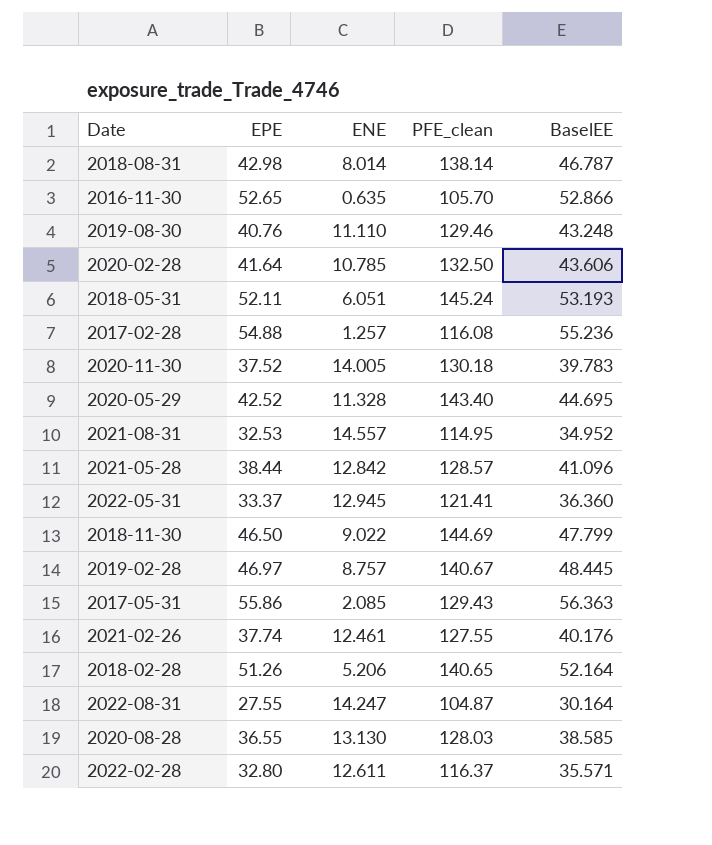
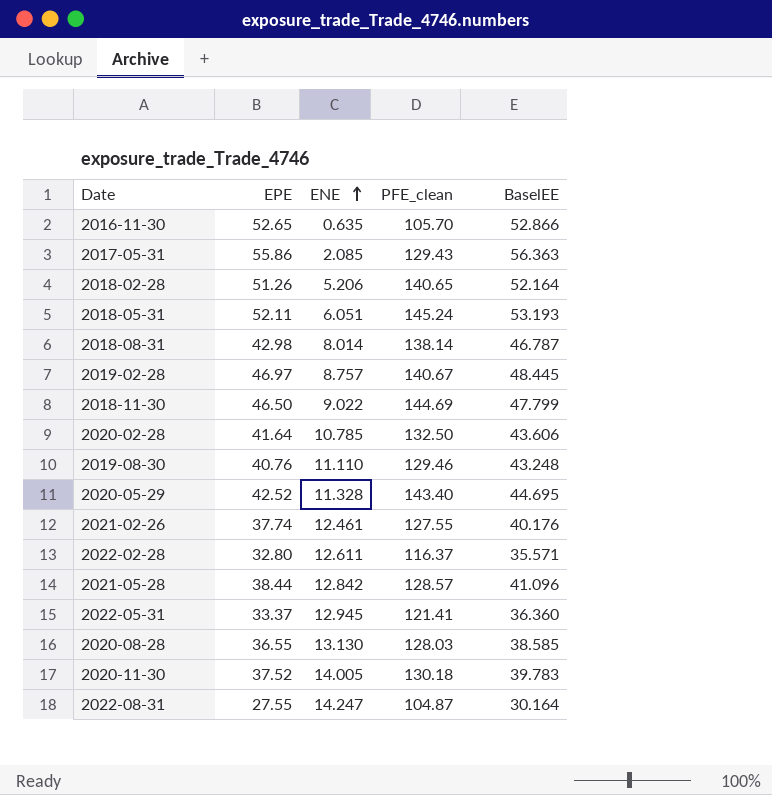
row order: none -> ENE ascending
row 2017-02-28: 54.88 | 1.257 | 116.08 | 55.236 -> none
row 2021-08-31: 32.53 | 14.557 | 114.95 | 34.952 -> none

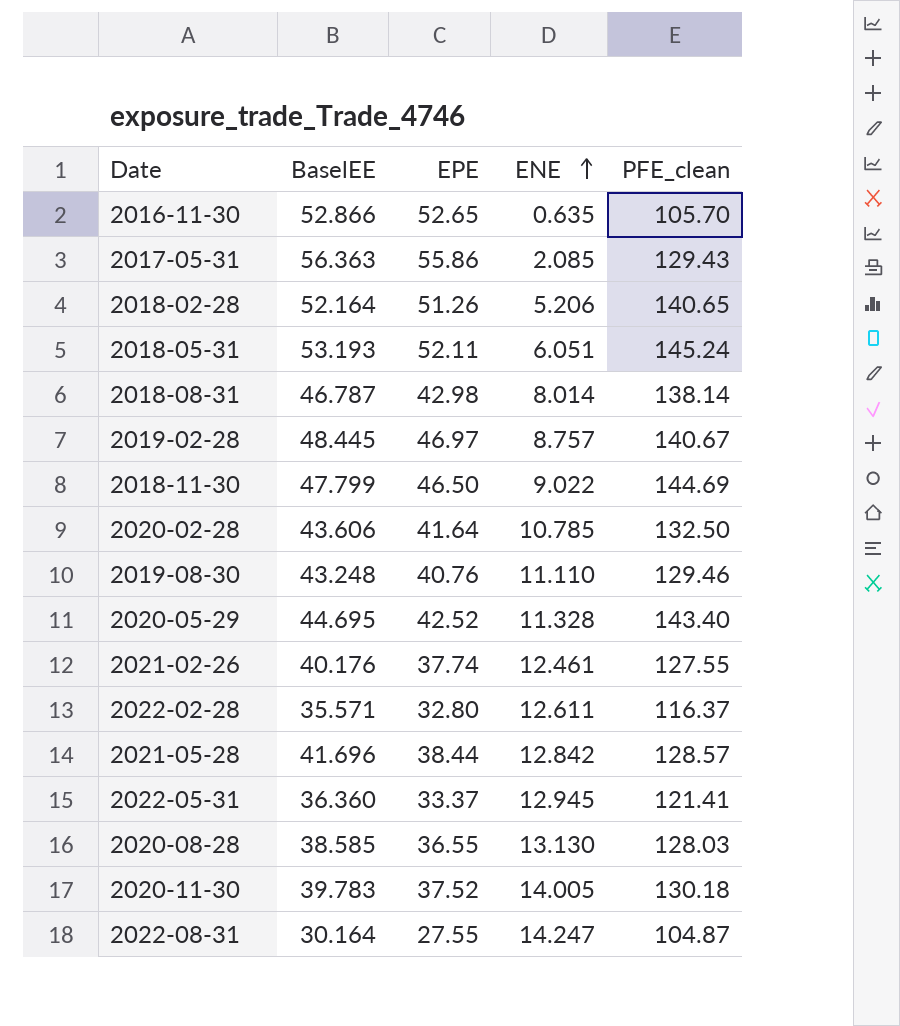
column BaselEE | position: 5 -> 2
2021-05-28 | BaselEE: 41.096 -> 41.696

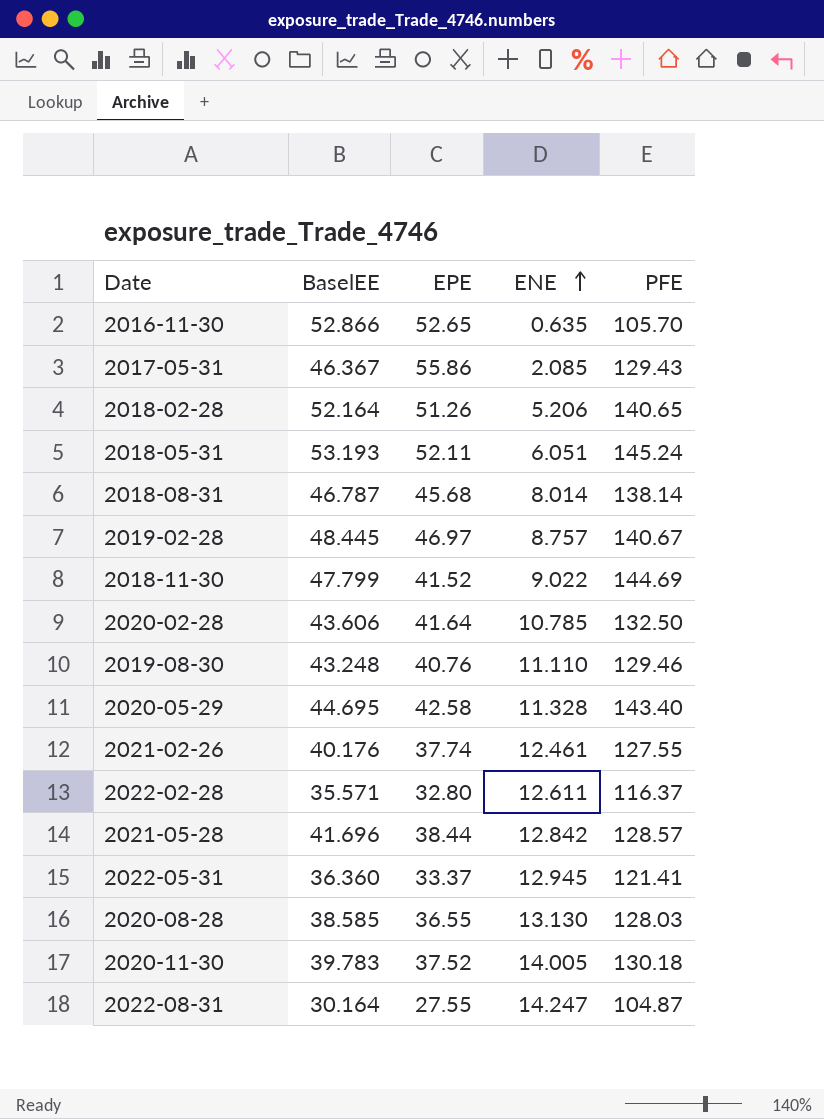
column name: PFE_clean -> PFE
2017-05-31 | BaselEE: 56.363 -> 46.367
2018-08-31 | EPE: 42.98 -> 45.68
2018-11-30 | EPE: 46.50 -> 41.52
2020-05-29 | EPE: 42.52 -> 42.58

